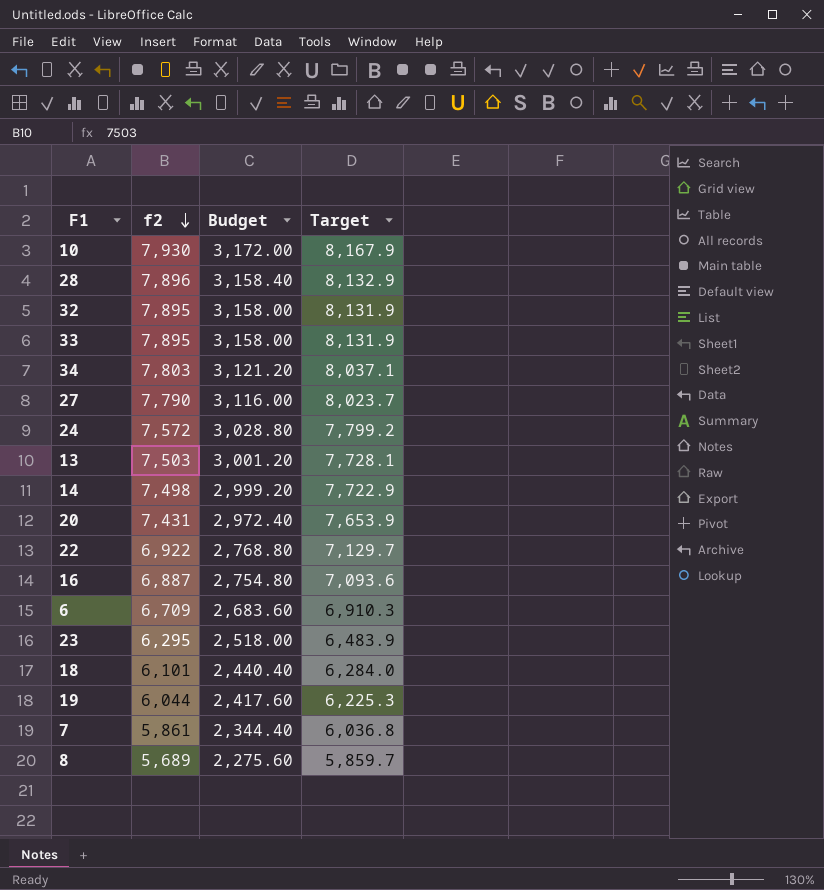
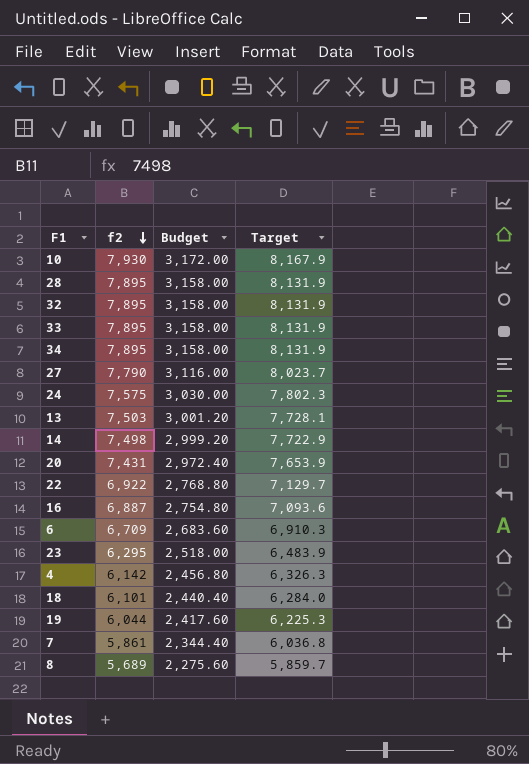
28 | f2: 7,896 -> 7,895
28 | Budget: 3,158.40 -> 3,158.00
28 | Target: 8,132.9 -> 8,131.9
34 | f2: 7,803 -> 7,895
34 | Budget: 3,121.20 -> 3,158.00
34 | Target: 8,037.1 -> 8,131.9
24 | f2: 7,572 -> 7,575
24 | Budget: 3,028.80 -> 3,030.00
24 | Target: 7,799.2 -> 7,802.3
row 4: none -> 6,142 | 2,456.80 | 6,326.3

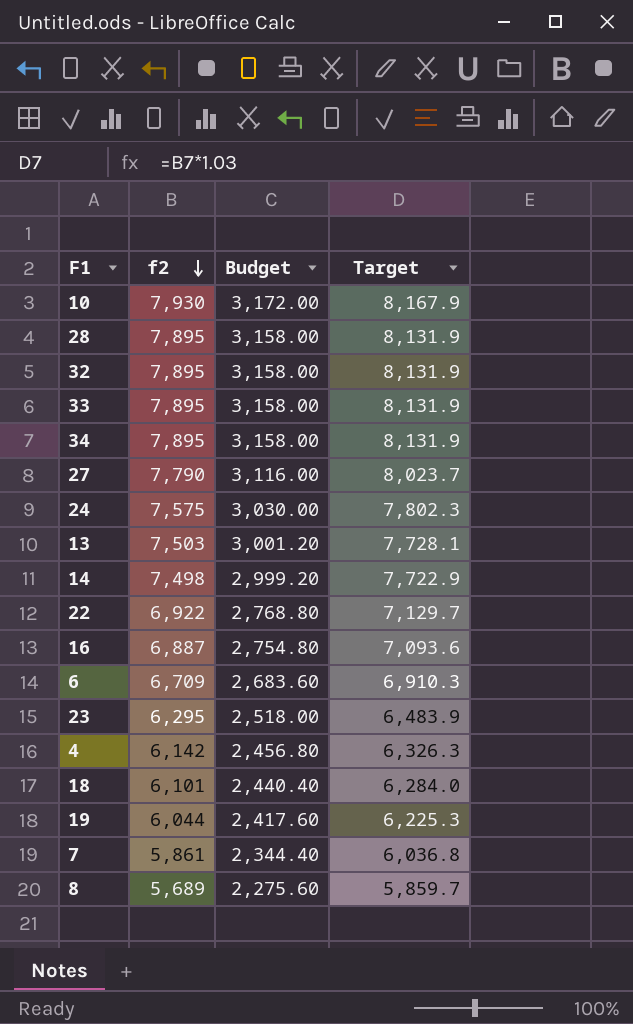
row 20: 7,431 | 2,972.40 | 7,653.9 -> none

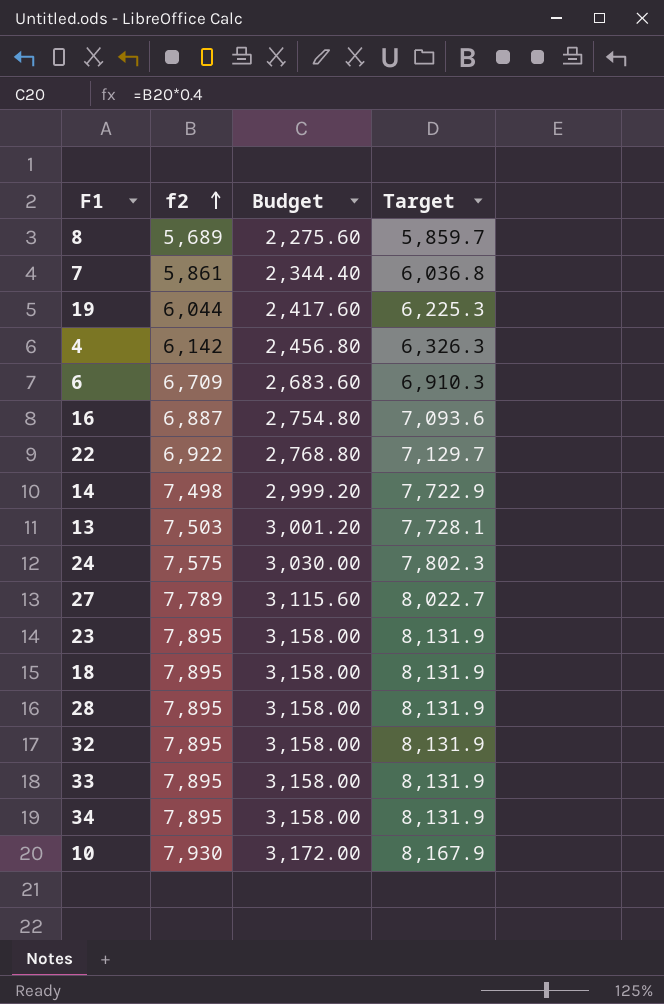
row order: f2 descending -> f2 ascending
27 | f2: 7,790 -> 7,789
27 | Budget: 3,116.00 -> 3,115.60
27 | Target: 8,023.7 -> 8,022.7
23 | f2: 6,295 -> 7,895
23 | Budget: 2,518.00 -> 3,158.00
23 | Target: 6,483.9 -> 8,131.9
18 | f2: 6,101 -> 7,895
18 | Budget: 2,440.40 -> 3,158.00
18 | Target: 6,284.0 -> 8,131.9

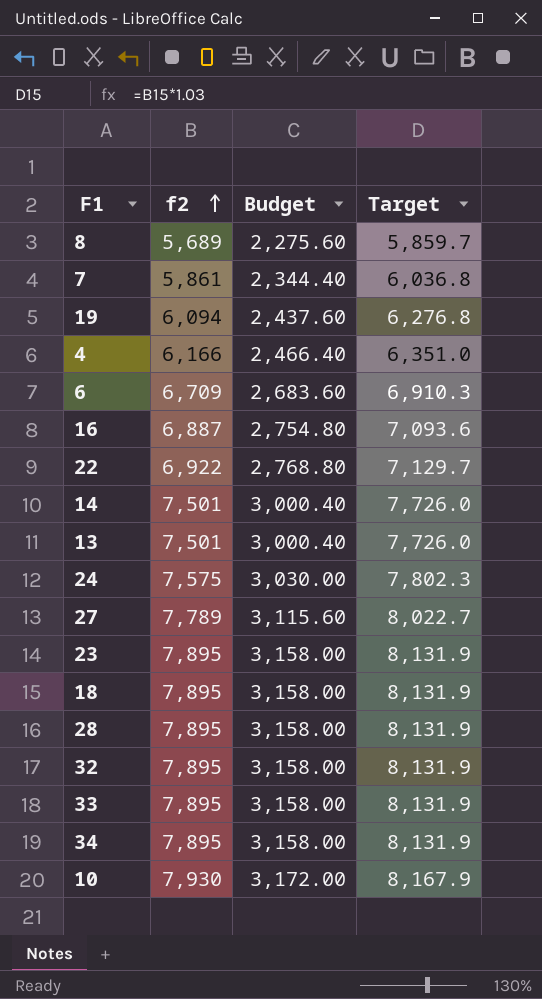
19 | f2: 6,044 -> 6,094
19 | Budget: 2,417.60 -> 2,437.60
19 | Target: 6,225.3 -> 6,276.8
4 | f2: 6,142 -> 6,166
4 | Budget: 2,456.80 -> 2,466.40
4 | Target: 6,326.3 -> 6,351.0
14 | f2: 7,498 -> 7,501
14 | Budget: 2,999.20 -> 3,000.40
14 | Target: 7,722.9 -> 7,726.0
13 | f2: 7,503 -> 7,501
13 | Budget: 3,001.20 -> 3,000.40
13 | Target: 7,728.1 -> 7,726.0

